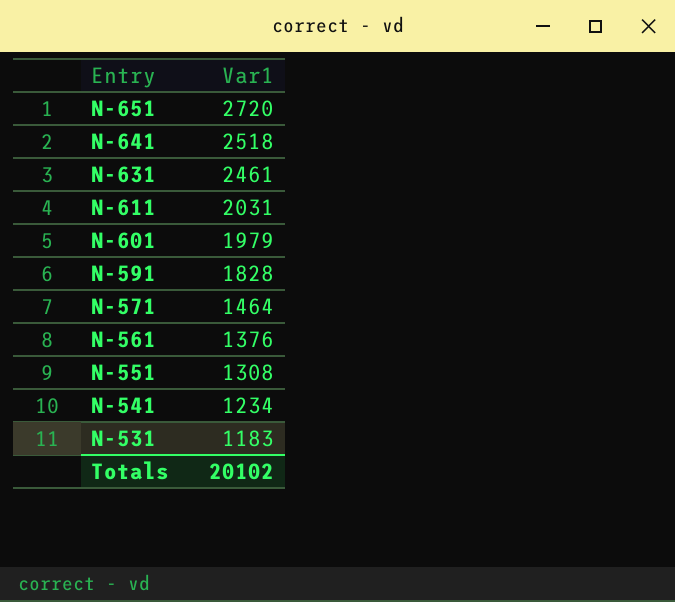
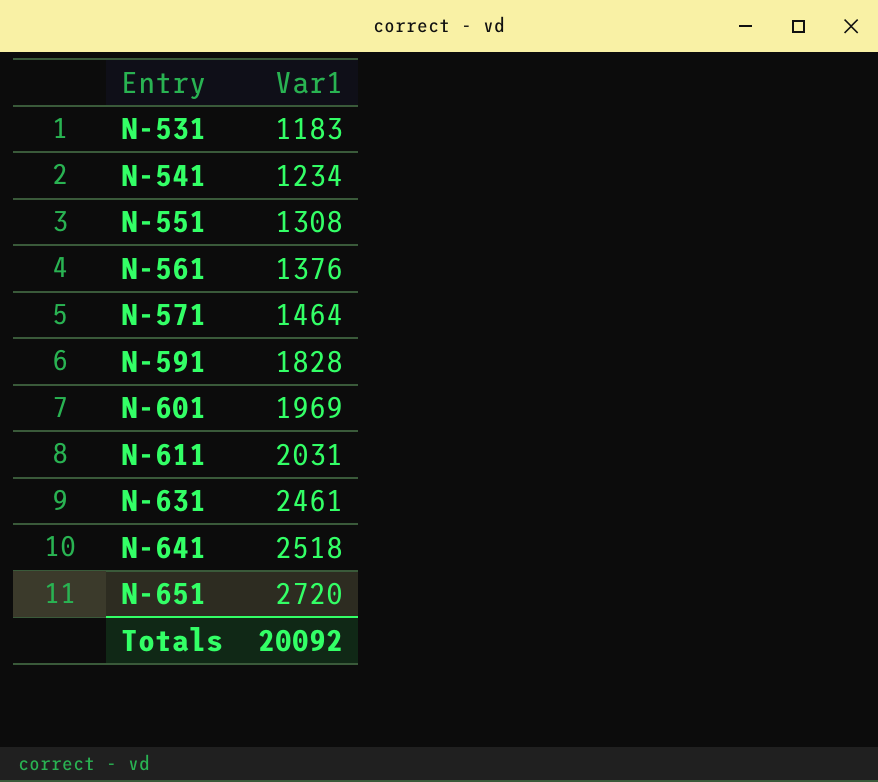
row order: Entry descending -> Entry ascending
N-601 | Var1: 1979 -> 1969
Totals | Var1: 20102 -> 20092

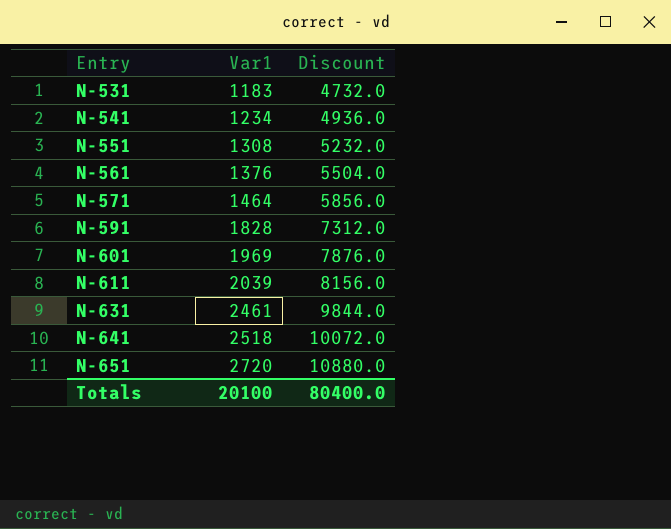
column Discount | formula: none -> [Var1] * 4
N-611 | Var1: 2031 -> 2039
Totals | Var1: 20092 -> 20100

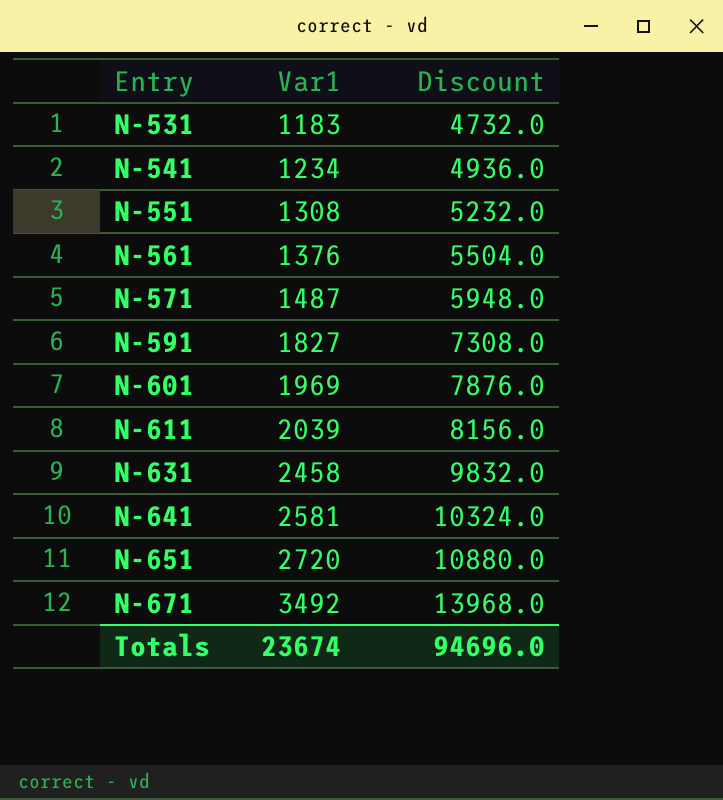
N-571 | Var1: 1464 -> 1487
N-571 | Discount: 5856.0 -> 5948.0
N-591 | Var1: 1828 -> 1827
N-591 | Discount: 7312.0 -> 7308.0
N-631 | Var1: 2461 -> 2458
N-631 | Discount: 9844.0 -> 9832.0
N-641 | Var1: 2518 -> 2581
N-641 | Discount: 10072.0 -> 10324.0
row N-671: none -> 3492 | 13968.0
Totals | Var1: 20100 -> 23674
Totals | Discount: 80400.0 -> 94696.0

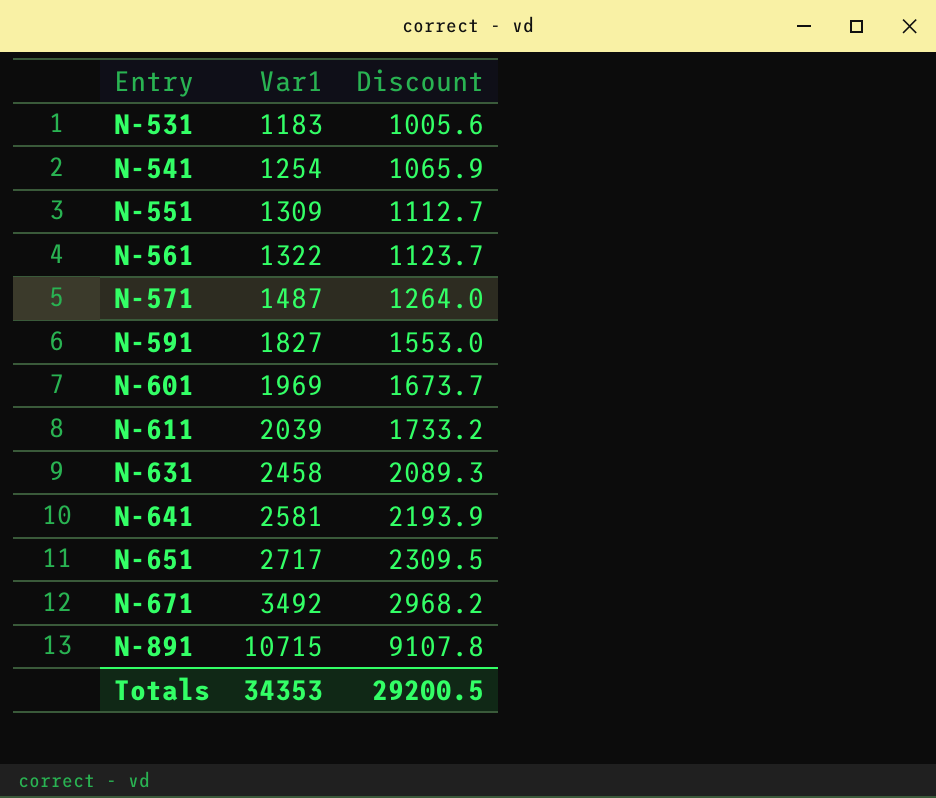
column Discount | formula: [Var1] * 4 -> [Var1] * 0.85
N-541 | Var1: 1234 -> 1254
N-551 | Var1: 1308 -> 1309
N-561 | Var1: 1376 -> 1322
N-651 | Var1: 2720 -> 2717
row N-891: none -> 10715 | 9107.8
Totals | Var1: 23674 -> 34353
Totals | Discount: 94696.0 -> 29200.5

